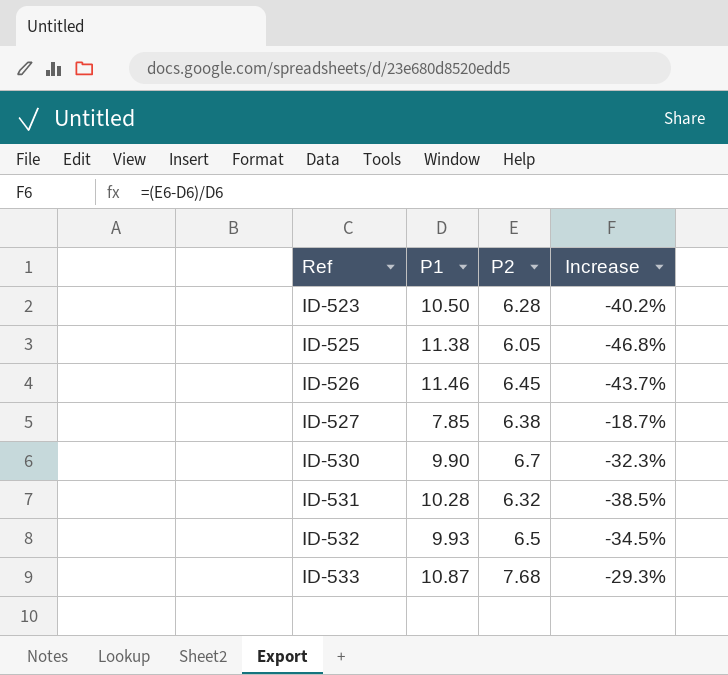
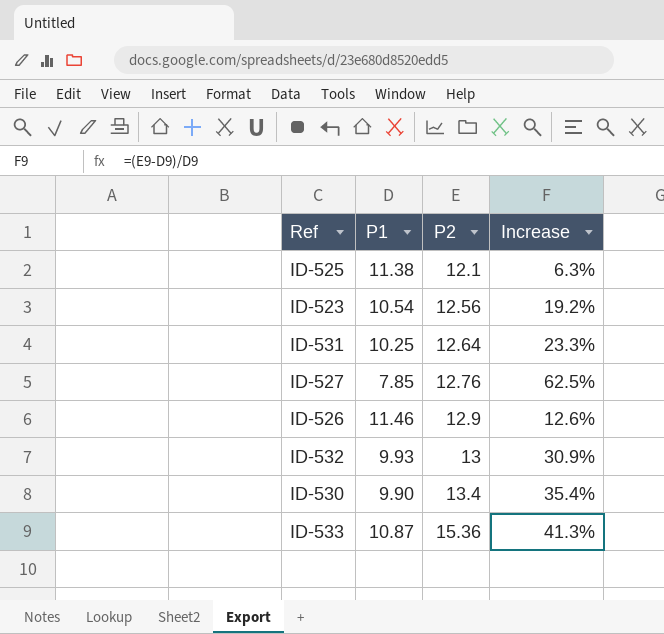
row order: Ref ascending -> P2 ascending
ID-525 | P2: 6.05 -> 12.1
ID-525 | Increase: -46.8% -> 6.3%
ID-523 | P1: 10.50 -> 10.54
ID-523 | P2: 6.28 -> 12.56
ID-523 | Increase: -40.2% -> 19.2%
ID-531 | P1: 10.28 -> 10.25
ID-531 | P2: 6.32 -> 12.64
ID-531 | Increase: -38.5% -> 23.3%
ID-527 | P2: 6.38 -> 12.76
ID-527 | Increase: -18.7% -> 62.5%
ID-526 | P2: 6.45 -> 12.9
ID-526 | Increase: -43.7% -> 12.6%
ID-532 | P2: 6.5 -> 13
ID-532 | Increase: -34.5% -> 30.9%
ID-530 | P2: 6.7 -> 13.4
ID-530 | Increase: -32.3% -> 35.4%
ID-533 | P2: 7.68 -> 15.36
ID-533 | Increase: -29.3% -> 41.3%

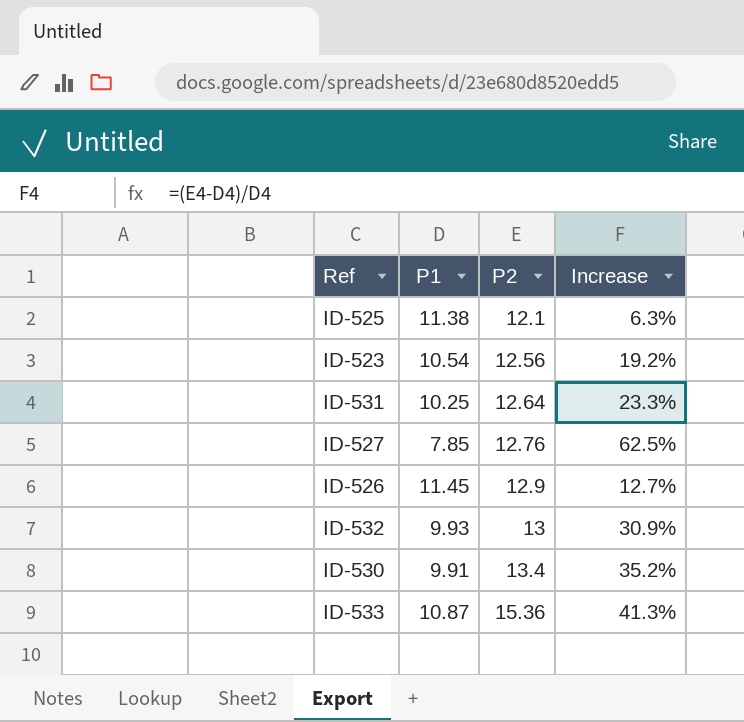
ID-526 | P1: 11.46 -> 11.45
ID-526 | Increase: 12.6% -> 12.7%
ID-530 | P1: 9.90 -> 9.91
ID-530 | Increase: 35.4% -> 35.2%

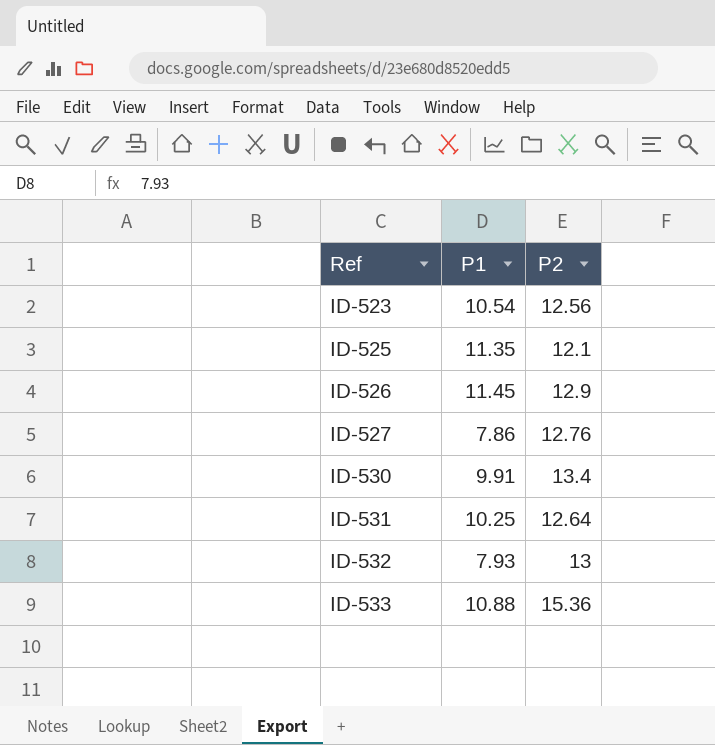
row order: P2 ascending -> Ref ascending
column Increase | formula: ([P2] - [P1]) / [P1] -> none
ID-525 | P1: 11.38 -> 11.35
ID-527 | P1: 7.85 -> 7.86
ID-532 | P1: 9.93 -> 7.93
ID-533 | P1: 10.87 -> 10.88

